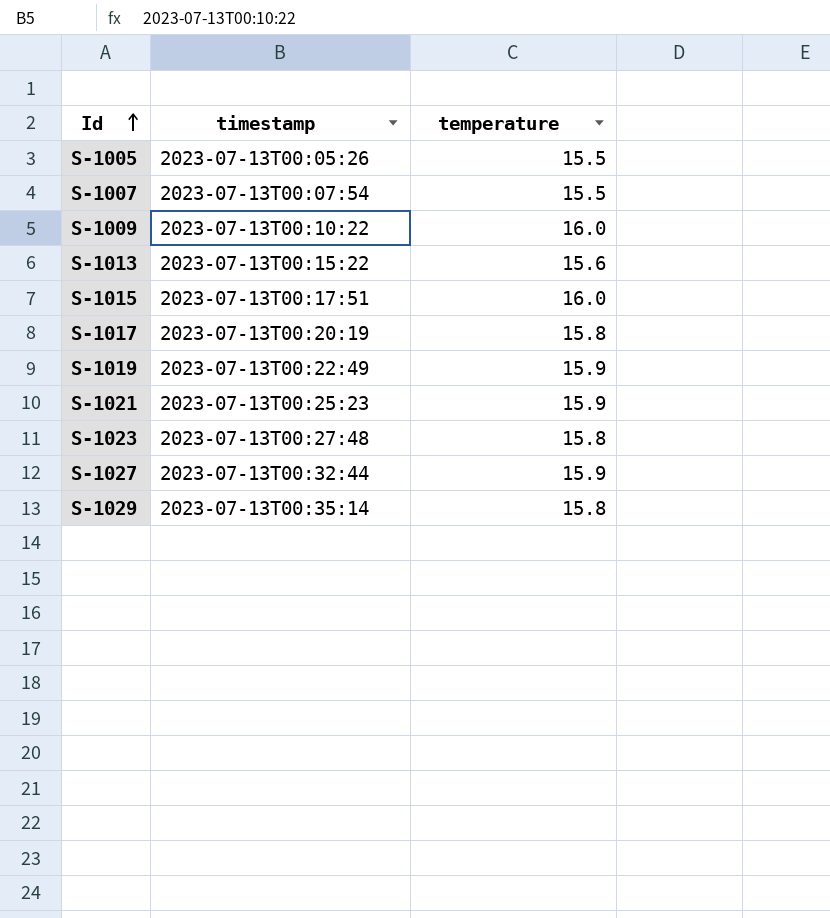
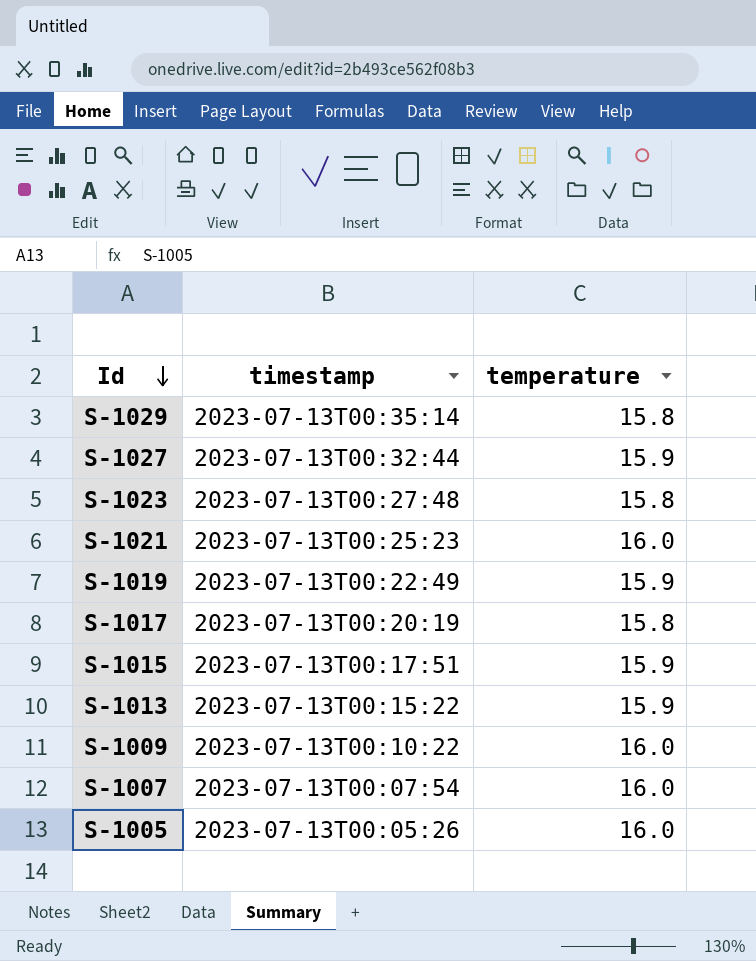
row order: Id ascending -> Id descending
S-1021 | temperature: 15.9 -> 16.0
S-1015 | temperature: 16.0 -> 15.9
S-1013 | temperature: 15.6 -> 15.9
S-1007 | temperature: 15.5 -> 16.0
S-1005 | temperature: 15.5 -> 16.0

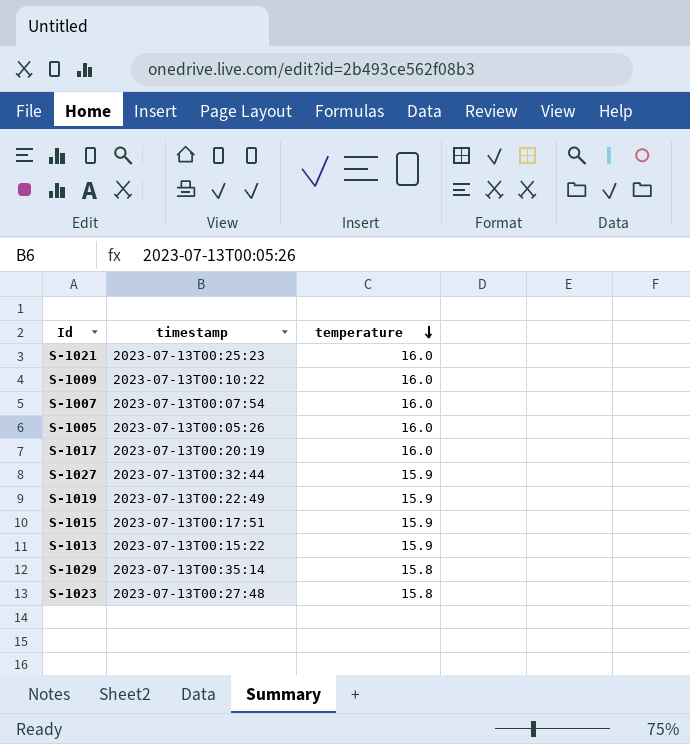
row order: Id descending -> temperature descending
S-1017 | temperature: 15.8 -> 16.0

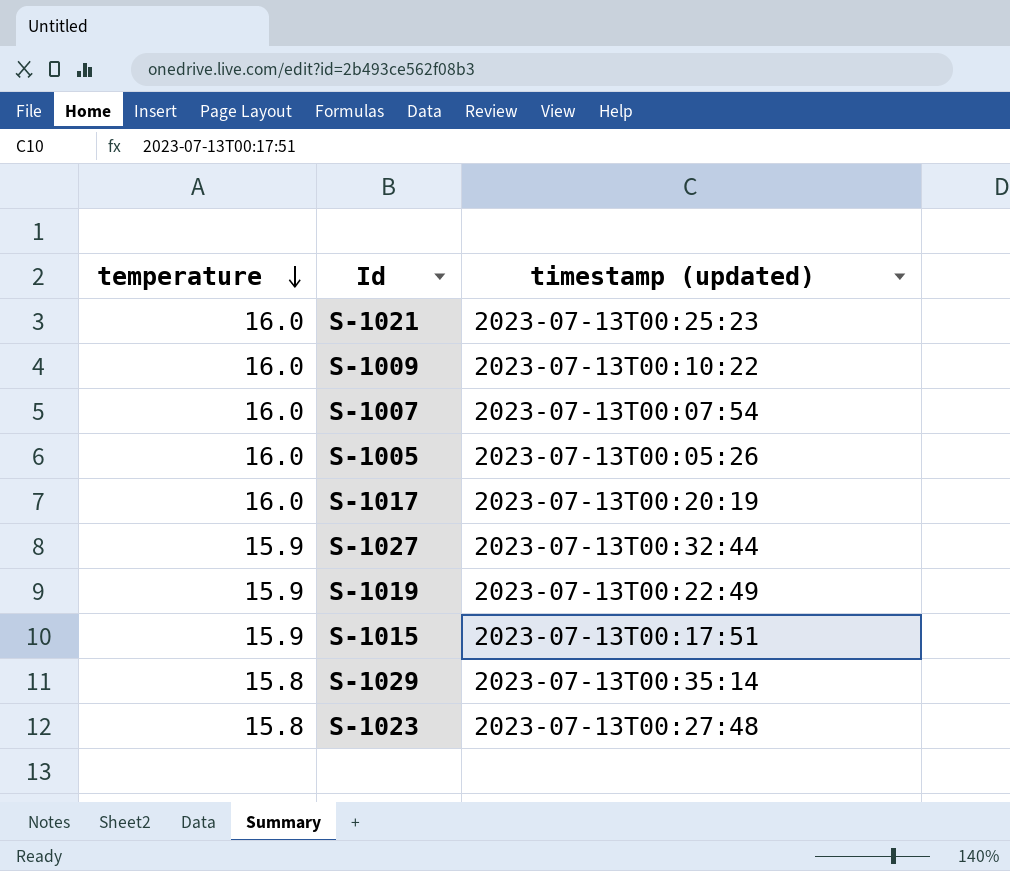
column temperature | position: 3 -> 1
column name: timestamp -> timestamp (updated)
row S-1013: 2023-07-13T00:15:22 | 15.9 -> none

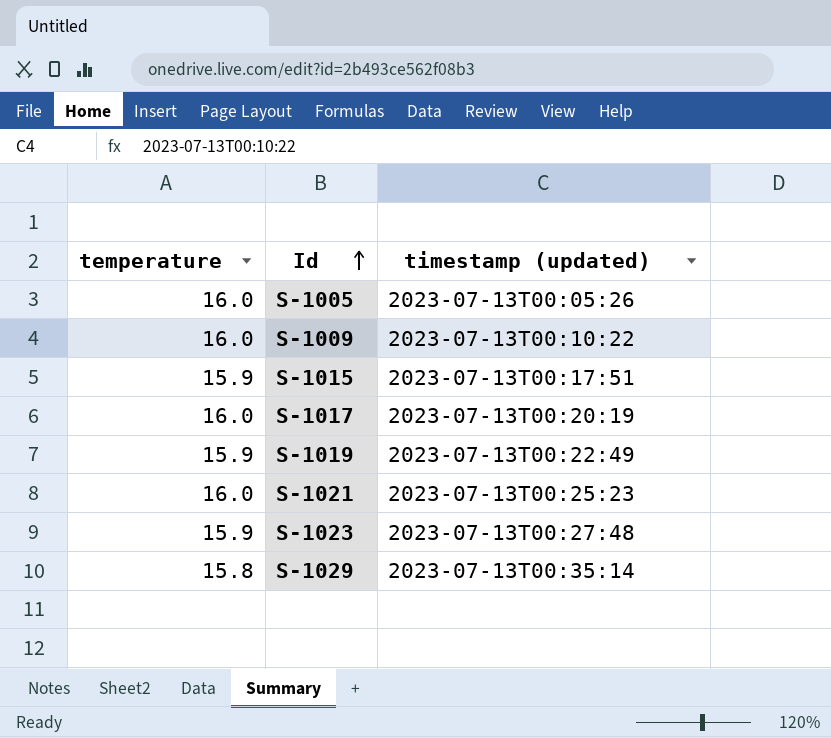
row order: temperature descending -> Id ascending
row S-1007: 16.0 | 2023-07-13T00:07:54 -> none
row S-1027: 15.9 | 2023-07-13T00:32:44 -> none
S-1023 | temperature: 15.8 -> 15.9

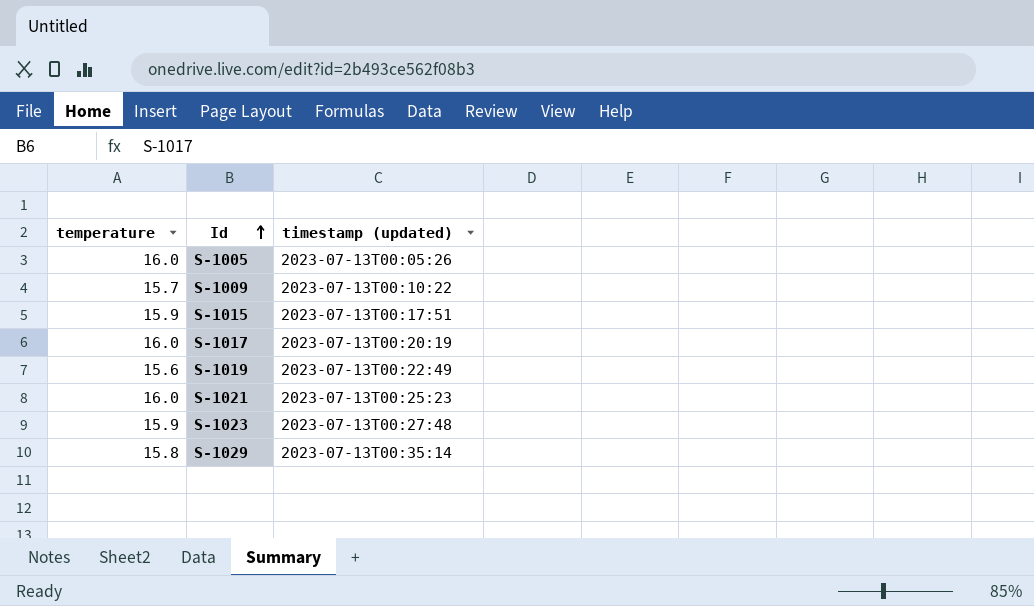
S-1009 | temperature: 16.0 -> 15.7
S-1019 | temperature: 15.9 -> 15.6

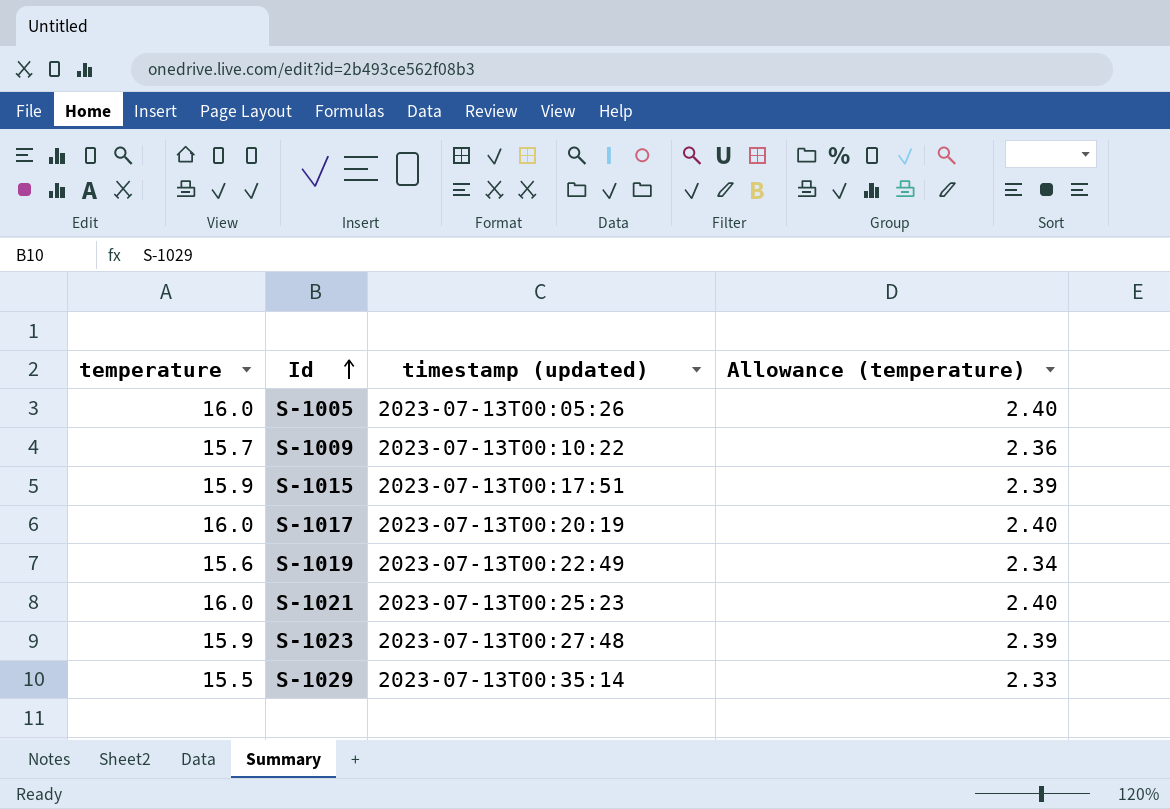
column Allowance (temperature) | formula: none -> [temperature] * 0.15
S-1029 | temperature: 15.8 -> 15.5

